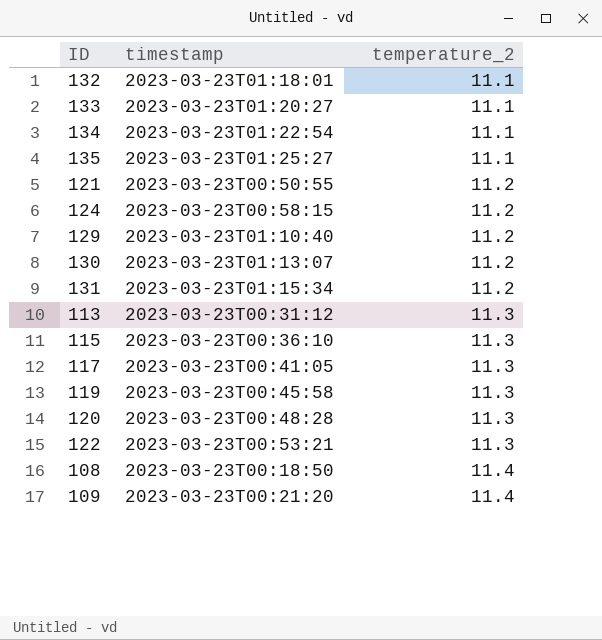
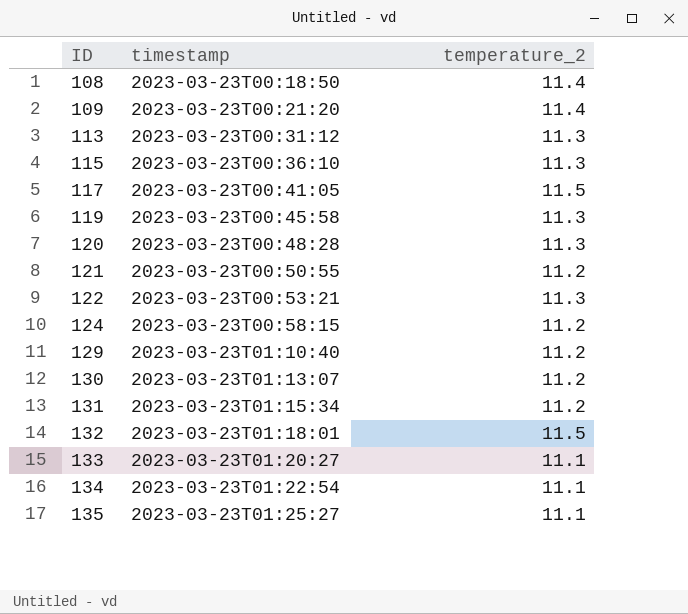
row order: temperature_2 ascending -> ID ascending
117 | temperature_2: 11.3 -> 11.5
132 | temperature_2: 11.1 -> 11.5

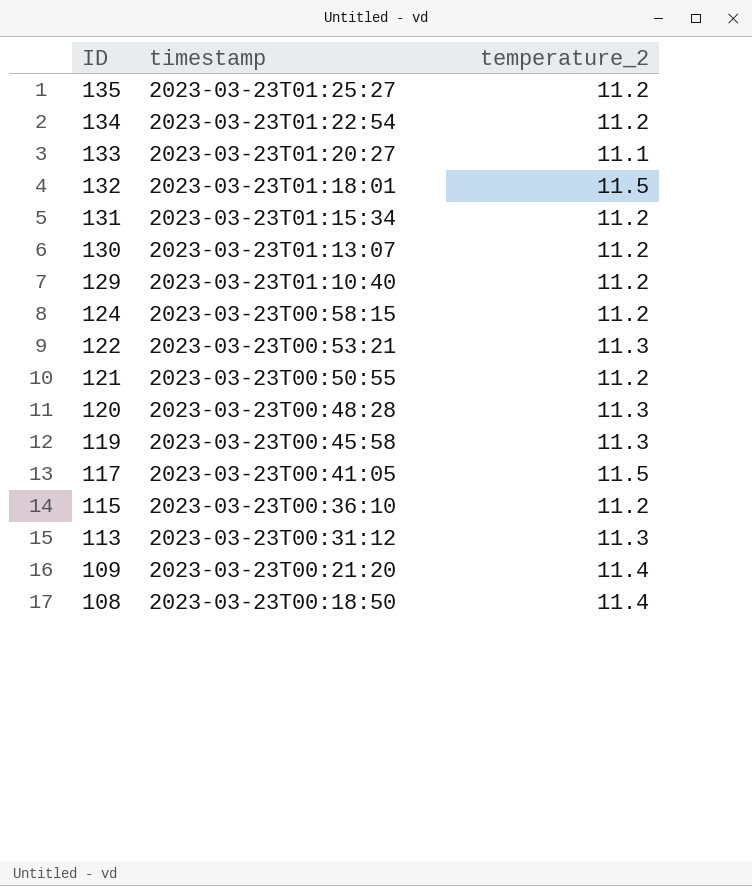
row order: ID ascending -> ID descending
135 | temperature_2: 11.1 -> 11.2
134 | temperature_2: 11.1 -> 11.2
115 | temperature_2: 11.3 -> 11.2

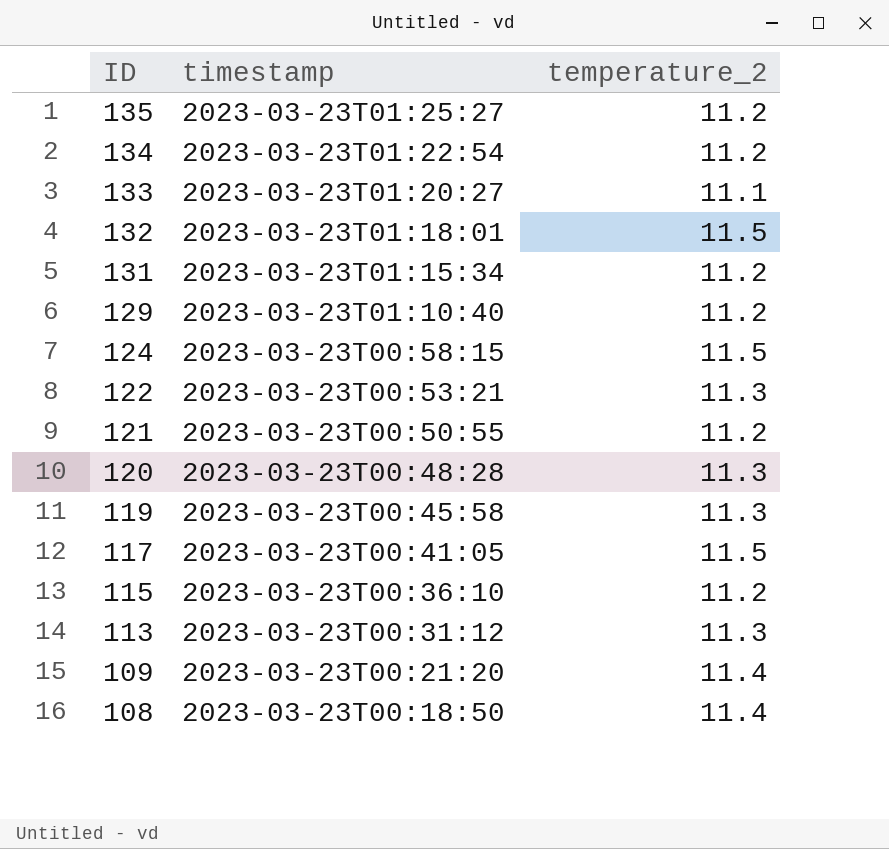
row 130: 2023-03-23T01:13:07 | 11.2 -> none
124 | temperature_2: 11.2 -> 11.5

